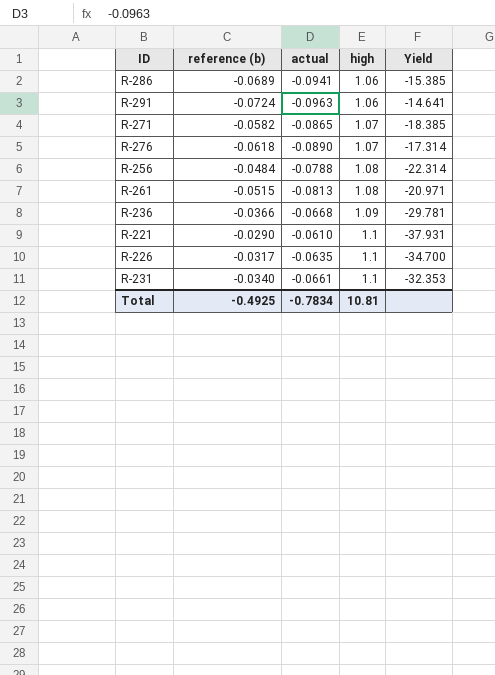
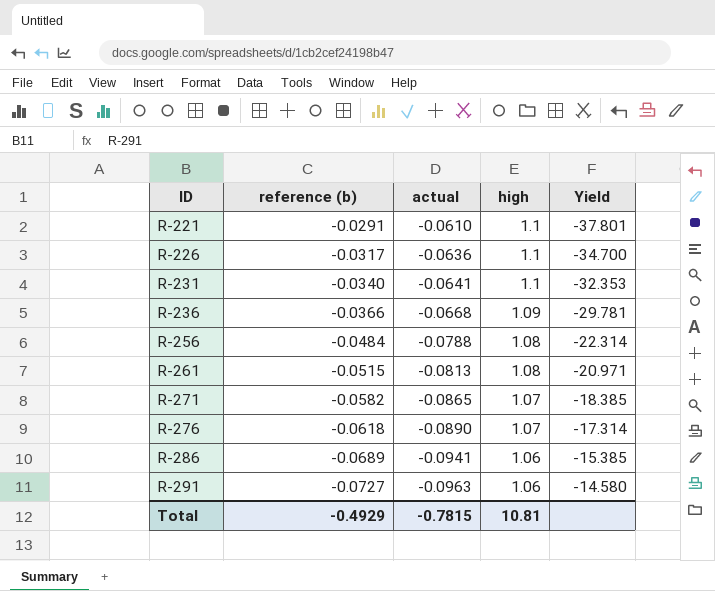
row order: high ascending -> ID ascending
R-221 | reference (b): -0.0290 -> -0.0291
R-221 | Yield: -37.931 -> -37.801
R-226 | actual: -0.0635 -> -0.0636
R-231 | actual: -0.0661 -> -0.0641
R-291 | reference (b): -0.0724 -> -0.0727
R-291 | Yield: -14.641 -> -14.580
Total | reference (b): -0.4925 -> -0.4929
Total | actual: -0.7834 -> -0.7815

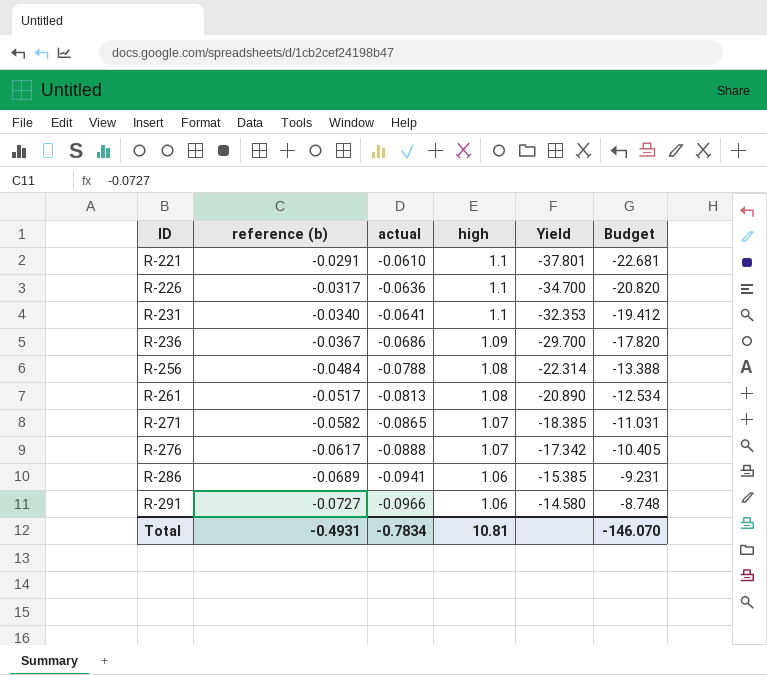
column Budget | formula: none -> [Yield] * 0.6
R-236 | reference (b): -0.0366 -> -0.0367
R-236 | actual: -0.0668 -> -0.0686
R-236 | Yield: -29.781 -> -29.700
R-261 | reference (b): -0.0515 -> -0.0517
R-261 | Yield: -20.971 -> -20.890
R-276 | reference (b): -0.0618 -> -0.0617
R-276 | actual: -0.0890 -> -0.0888
R-276 | Yield: -17.314 -> -17.342
R-291 | actual: -0.0963 -> -0.0966
Total | reference (b): -0.4929 -> -0.4931
Total | actual: -0.7815 -> -0.7834

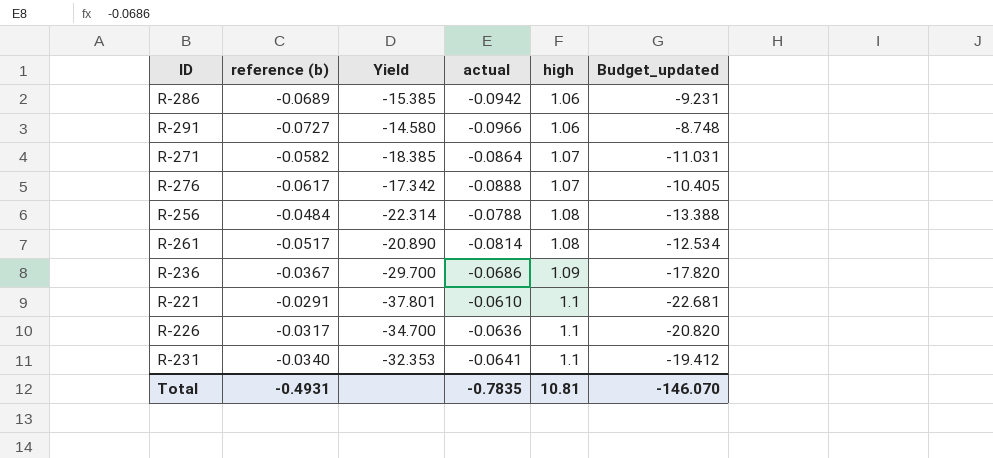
row order: ID ascending -> high ascending
column Yield | position: 5 -> 3
column name: Budget -> Budget_updated
R-286 | actual: -0.0941 -> -0.0942
R-271 | actual: -0.0865 -> -0.0864
R-261 | actual: -0.0813 -> -0.0814
Total | actual: -0.7834 -> -0.7835

